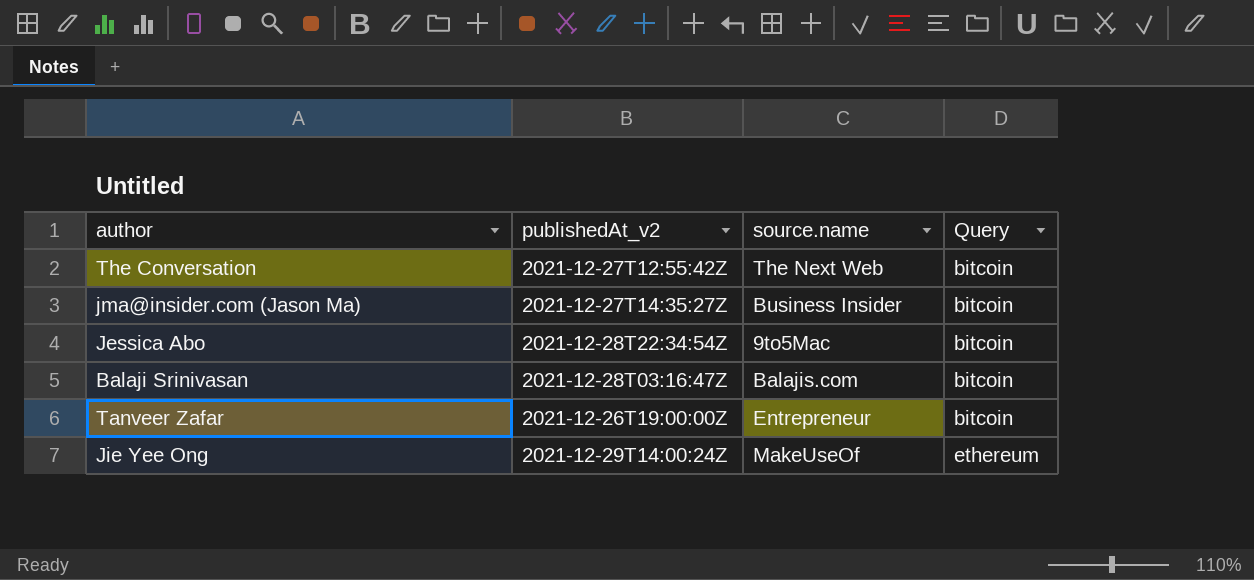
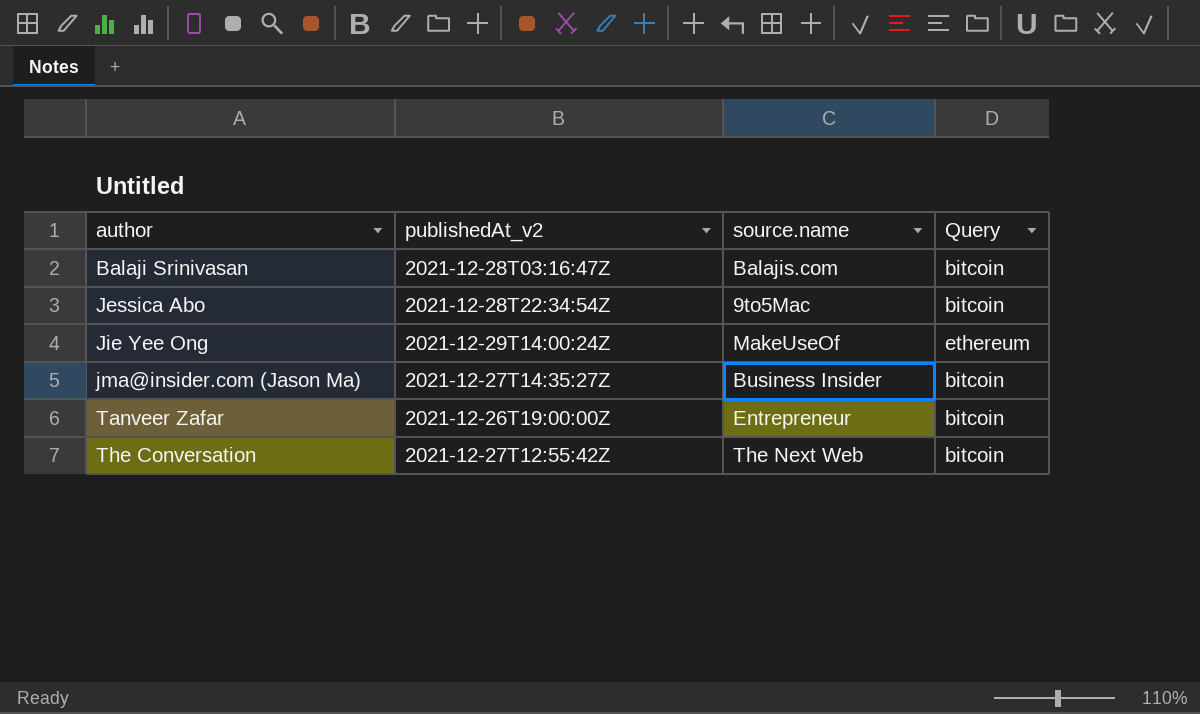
row order: Query ascending -> author ascending

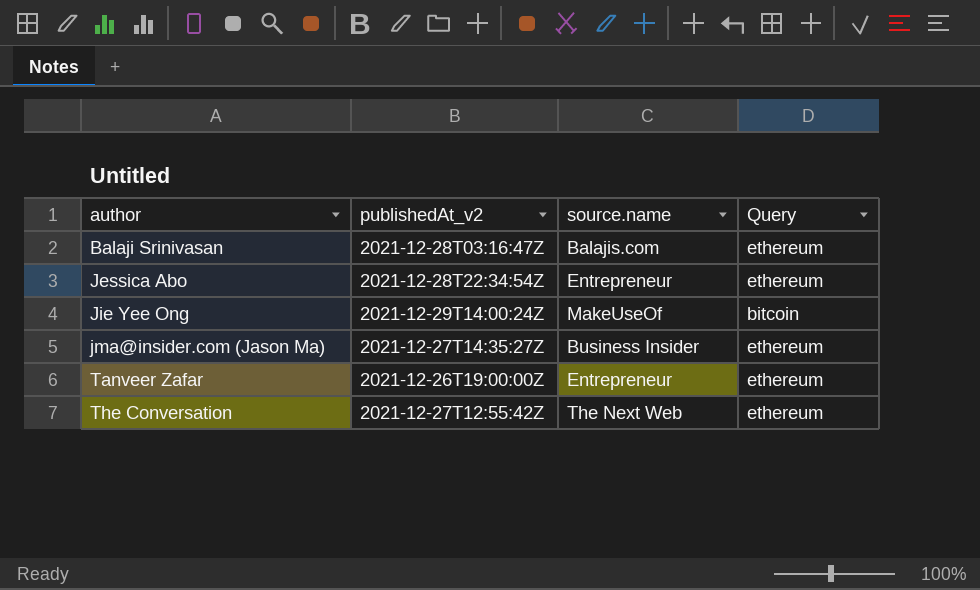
Balaji Srinivasan | Query: bitcoin -> ethereum
Jessica Abo | source.name: 9to5Mac -> Entrepreneur
Jessica Abo | Query: bitcoin -> ethereum
Jie Yee Ong | Query: ethereum -> bitcoin
jma@insider.com (Jason Ma) | Query: bitcoin -> ethereum
Tanveer Zafar | Query: bitcoin -> ethereum
The Conversation | Query: bitcoin -> ethereum

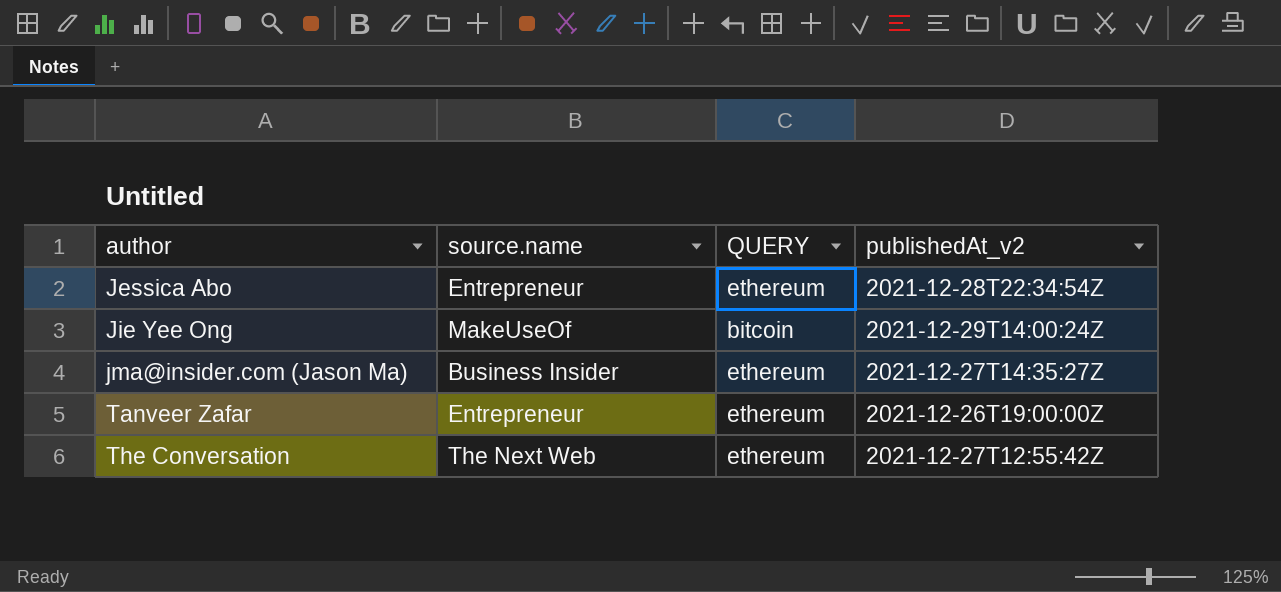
column name: Query -> QUERY
column publishedAt_v2 | position: 2 -> 4
row Balaji Srinivasan: 2021-12-28T03:16:47Z | Balajis.com | ethereum -> none

